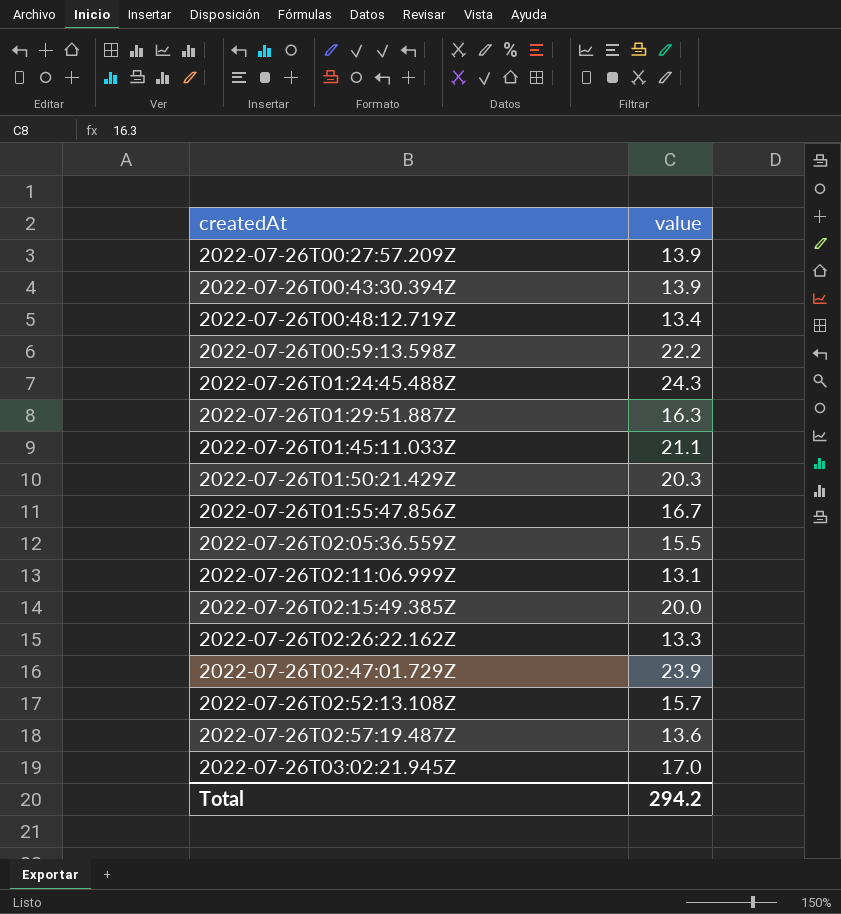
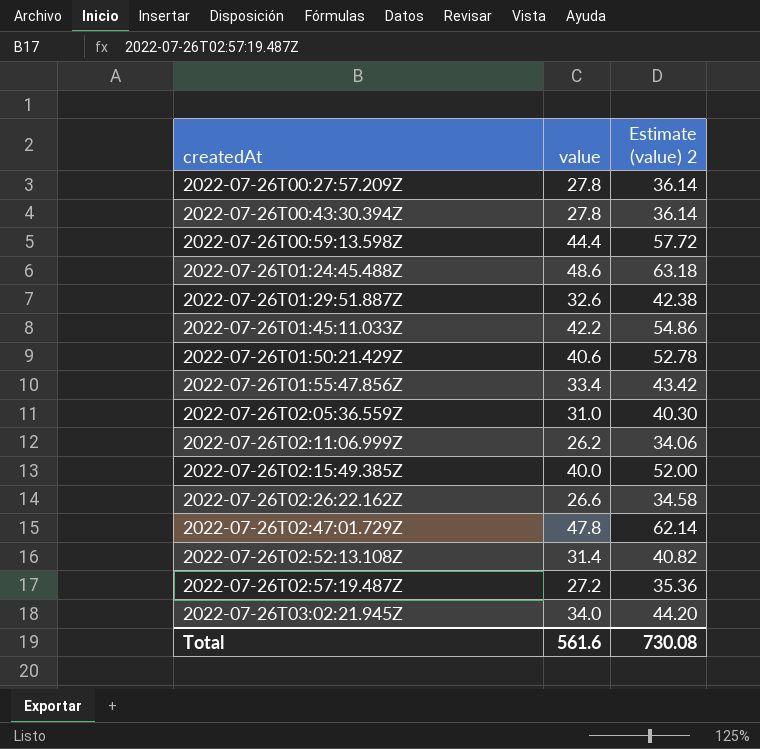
column Estimate (value) 2 | formula: none -> [value] * 1.3
row 2022-07-26T00:48:12.719Z: 13.4 -> none
2022-07-26T00:27:57.209Z | value: 13.9 -> 27.8
2022-07-26T00:43:30.394Z | value: 13.9 -> 27.8
2022-07-26T00:59:13.598Z | value: 22.2 -> 44.4
2022-07-26T01:24:45.488Z | value: 24.3 -> 48.6
2022-07-26T01:29:51.887Z | value: 16.3 -> 32.6
2022-07-26T01:45:11.033Z | value: 21.1 -> 42.2
2022-07-26T01:50:21.429Z | value: 20.3 -> 40.6
2022-07-26T01:55:47.856Z | value: 16.7 -> 33.4
2022-07-26T02:05:36.559Z | value: 15.5 -> 31.0
2022-07-26T02:11:06.999Z | value: 13.1 -> 26.2
2022-07-26T02:15:49.385Z | value: 20.0 -> 40.0
2022-07-26T02:26:22.162Z | value: 13.3 -> 26.6
2022-07-26T02:47:01.729Z | value: 23.9 -> 47.8
2022-07-26T02:52:13.108Z | value: 15.7 -> 31.4
2022-07-26T02:57:19.487Z | value: 13.6 -> 27.2
2022-07-26T03:02:21.945Z | value: 17.0 -> 34.0
Total | value: 294.2 -> 561.6

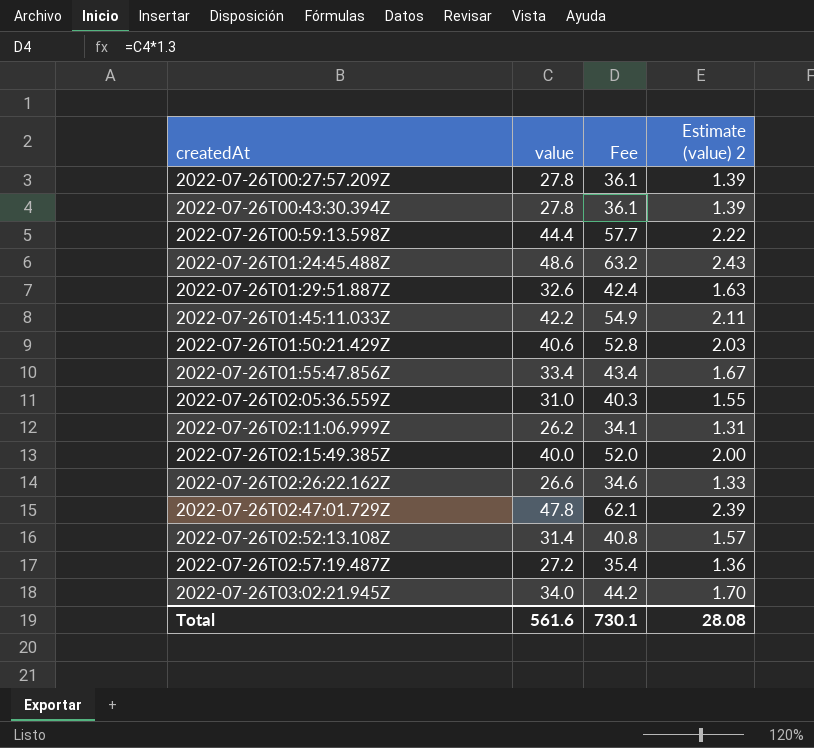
column Fee | formula: none -> [value] * 1.3
column Estimate (value) 2 | formula: [value] * 1.3 -> [value] * 0.05
Total | Estimate (value) 2: 730.08 -> 28.08

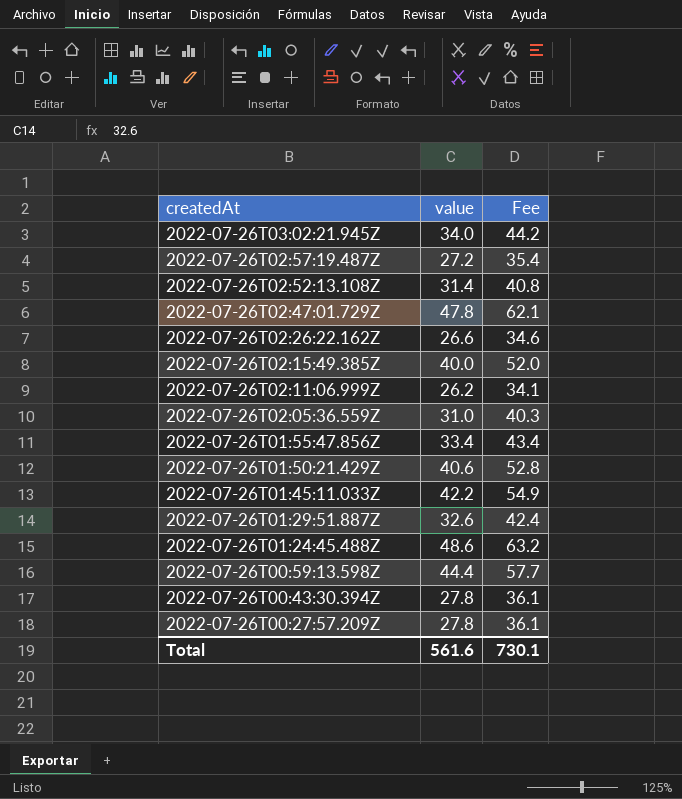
row order: createdAt ascending -> createdAt descending
column Estimate (value) 2 | formula: [value] * 0.05 -> none

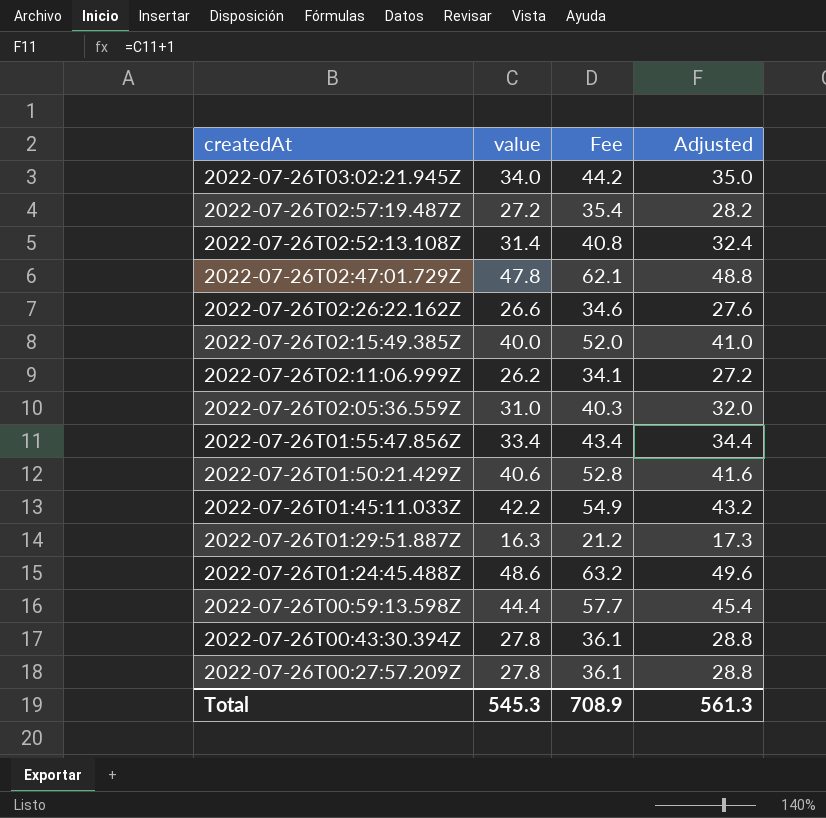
column Adjusted | formula: none -> [value] + 1
2022-07-26T01:29:51.887Z | value: 32.6 -> 16.3
2022-07-26T01:29:51.887Z | Fee: 42.4 -> 21.2
Total | value: 561.6 -> 545.3
Total | Fee: 730.1 -> 708.9

